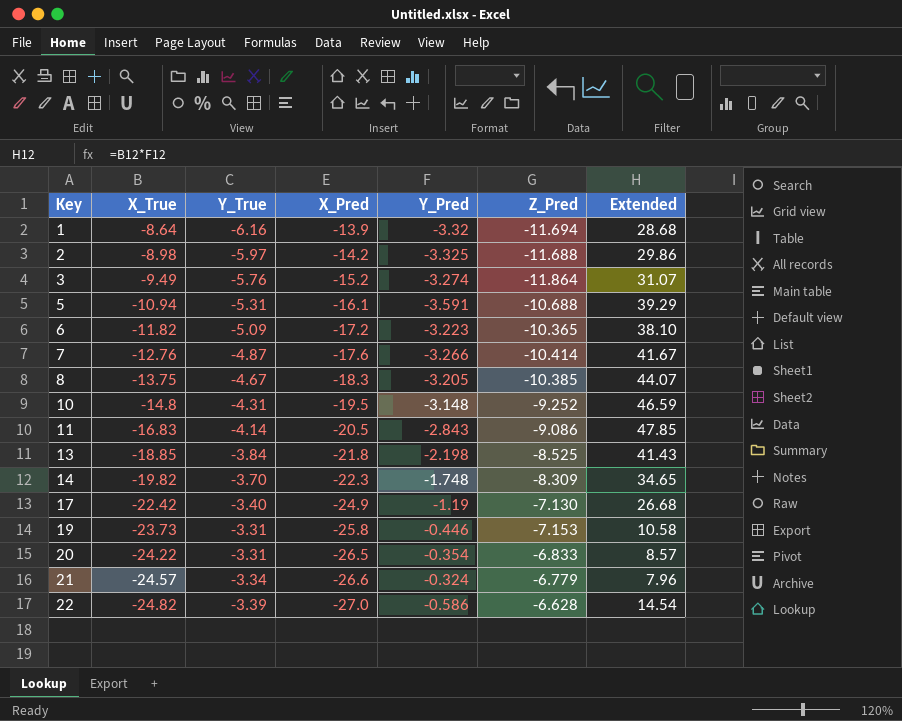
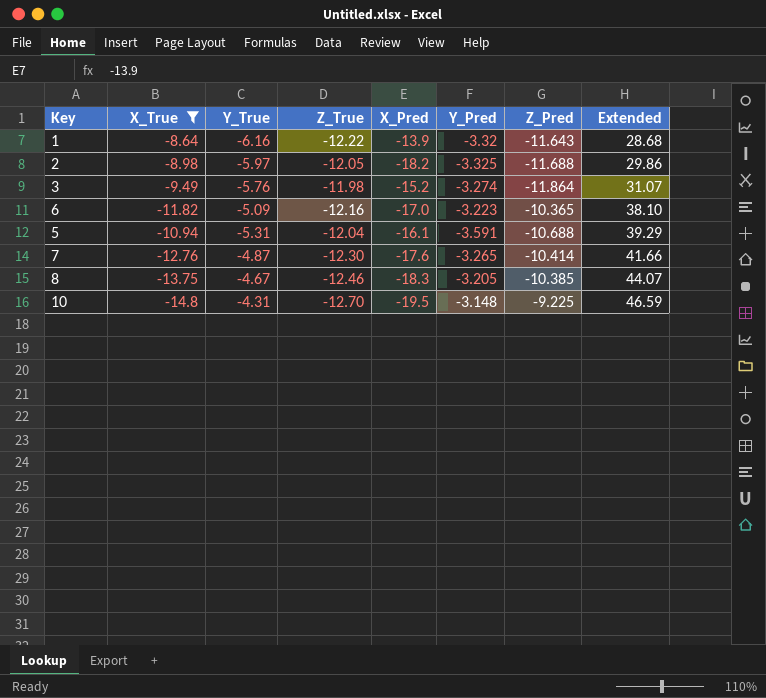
filter: none -> X_True >= -14.8
row order: Key ascending -> Extended ascending
column Z_True | position: none -> 4
1 | Z_Pred: -11.694 -> -11.643
2 | X_Pred: -14.2 -> -18.2
6 | X_Pred: -17.2 -> -17.0
7 | Y_Pred: -3.266 -> -3.265
7 | Extended: 41.67 -> 41.66
10 | Z_Pred: -9.252 -> -9.225

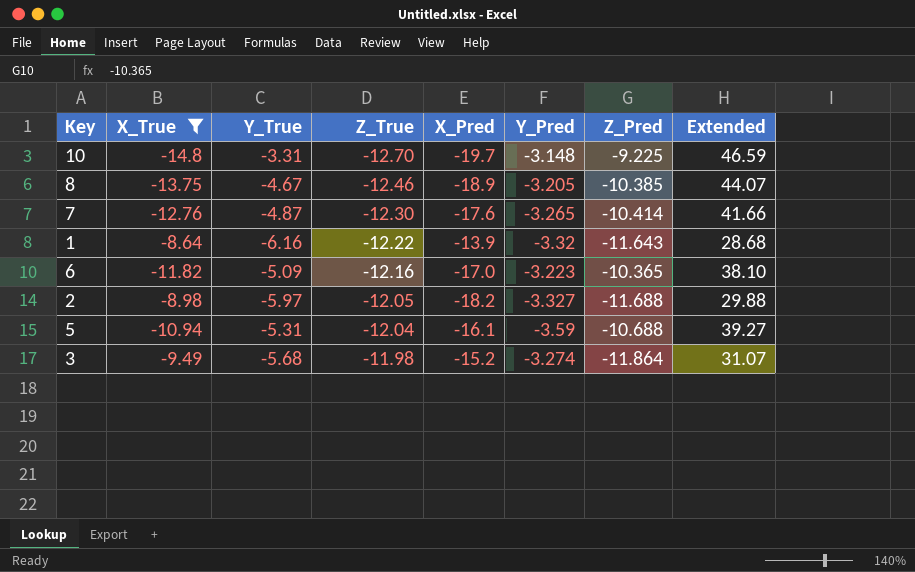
row order: Extended ascending -> Z_True ascending
10 | Y_True: -4.31 -> -3.31
10 | X_Pred: -19.5 -> -19.7
8 | X_Pred: -18.3 -> -18.9
2 | Y_Pred: -3.325 -> -3.327
2 | Extended: 29.86 -> 29.88
5 | Y_Pred: -3.591 -> -3.59
5 | Extended: 39.29 -> 39.27
3 | Y_True: -5.76 -> -5.68

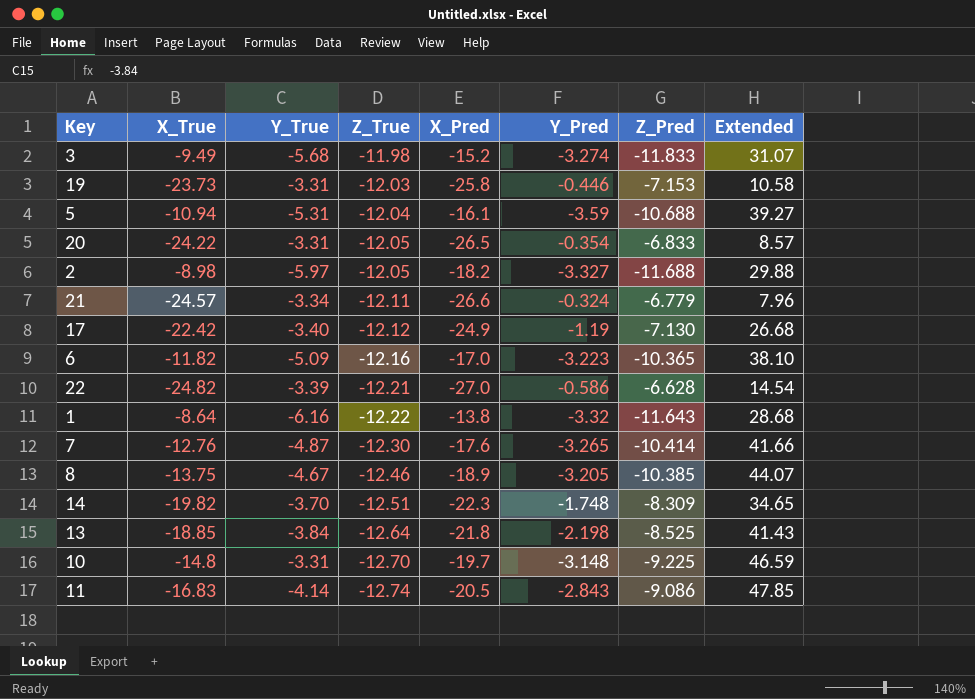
filter: X_True >= -14.8 -> none
row order: Z_True ascending -> Z_True descending
3 | Z_Pred: -11.864 -> -11.833
1 | X_Pred: -13.9 -> -13.8

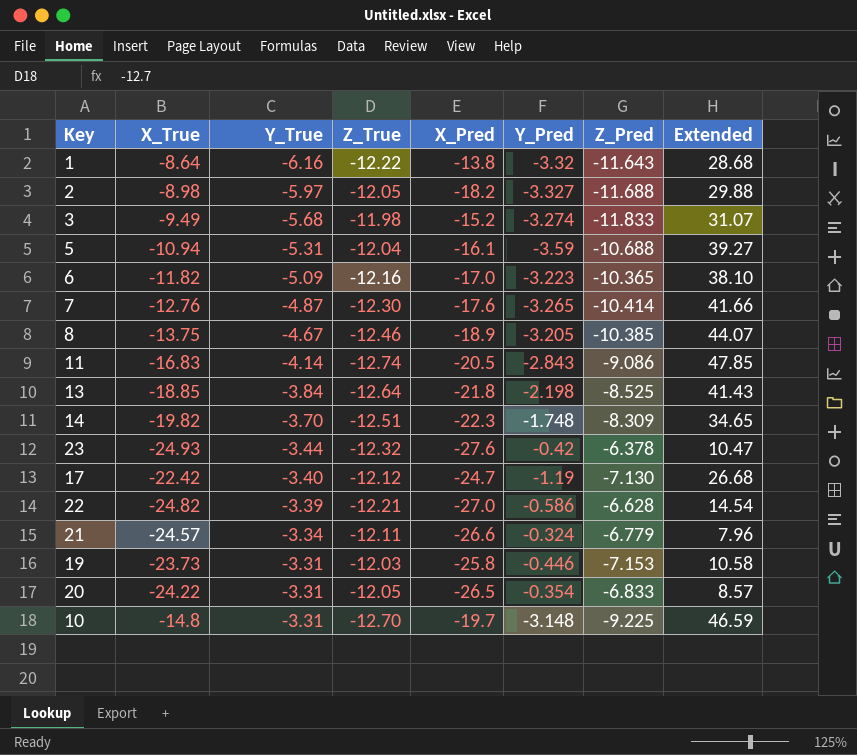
row order: Z_True descending -> Y_True ascending
row 23: none -> -24.93 | -3.44 | -12.32 | -27.6 | -0.42 | -6.378 | 10.47
17 | X_Pred: -24.9 -> -24.7

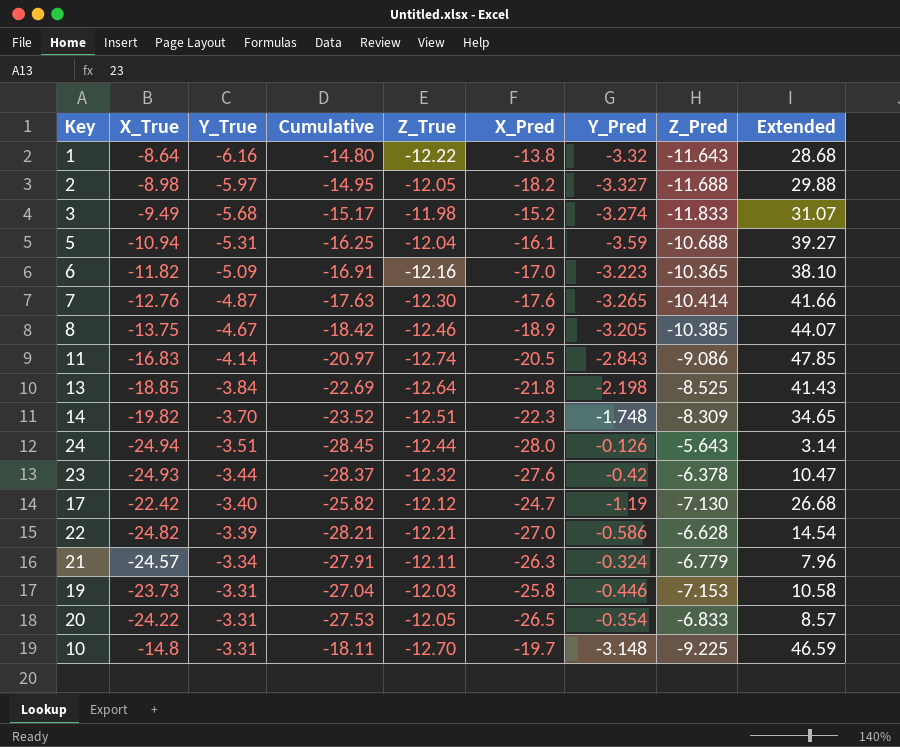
column Cumulative | formula: none -> [X_True] + [Y_True]
row 24: none -> -24.94 | -3.51 | -28.45 | -12.44 | -28.0 | -0.126 | -5.643 | 3.14
21 | X_Pred: -26.6 -> -26.3

